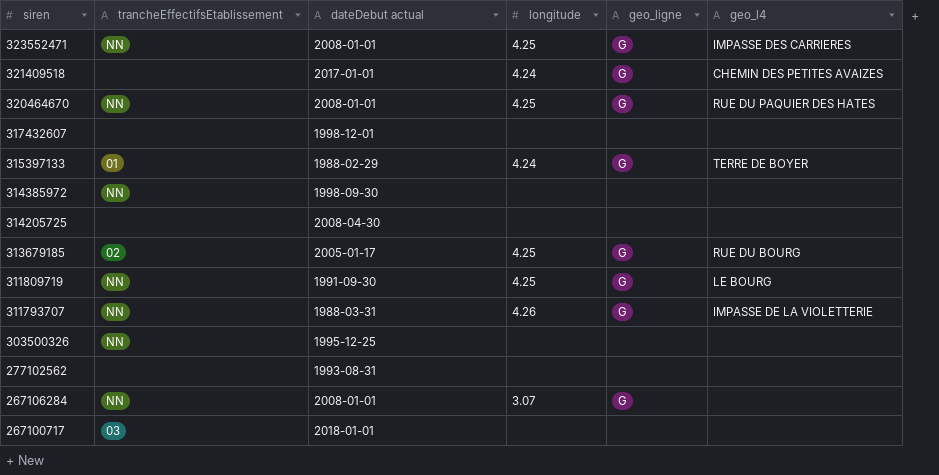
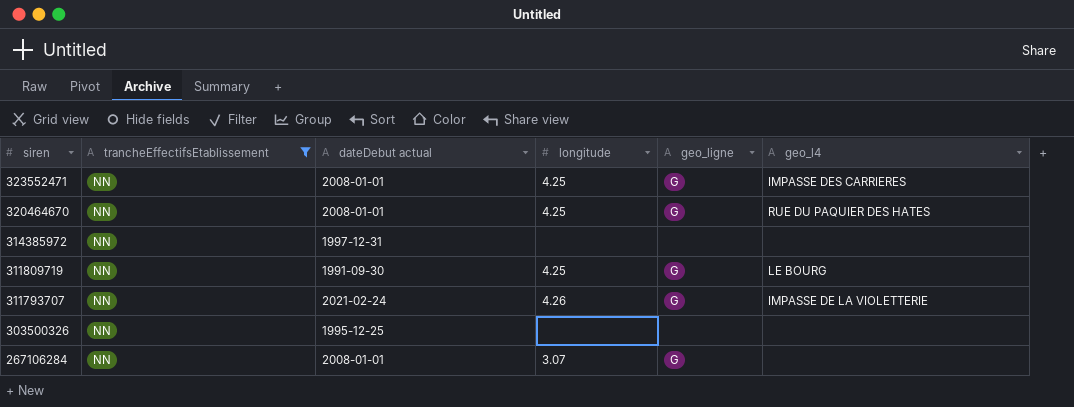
filter: none -> trancheEffectifsEtablissement = NN
314385972 | dateDebut actual: 1998-09-30 -> 1997-12-31
311793707 | dateDebut actual: 1988-03-31 -> 2021-02-24

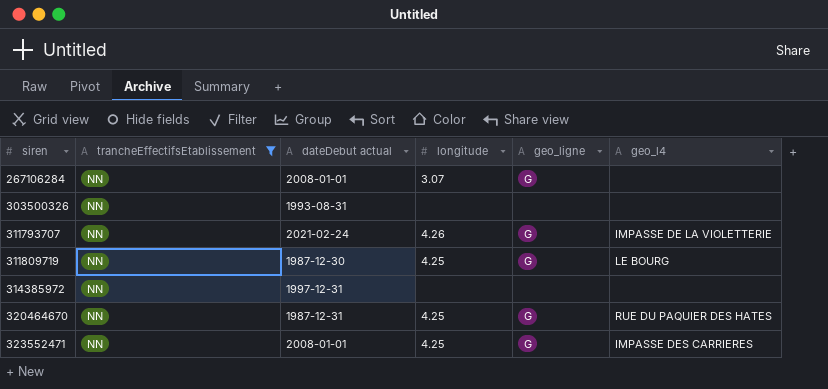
row order: siren descending -> siren ascending
303500326 | dateDebut actual: 1995-12-25 -> 1993-08-31
311809719 | dateDebut actual: 1991-09-30 -> 1987-12-30
320464670 | dateDebut actual: 2008-01-01 -> 1987-12-31

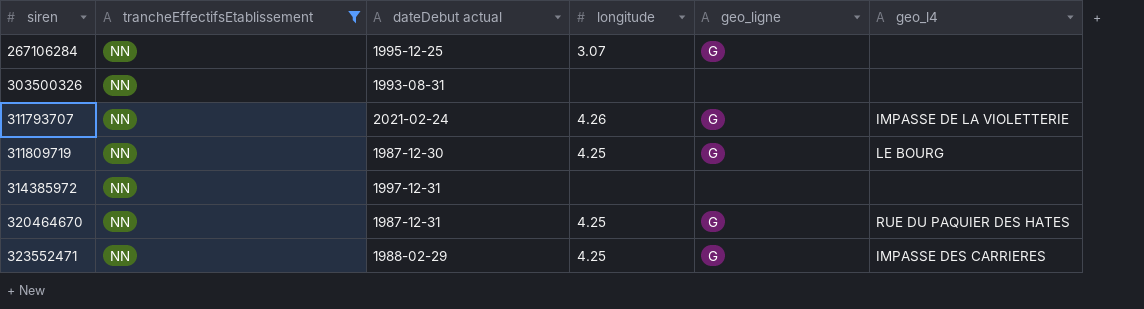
267106284 | dateDebut actual: 2008-01-01 -> 1995-12-25
323552471 | dateDebut actual: 2008-01-01 -> 1988-02-29

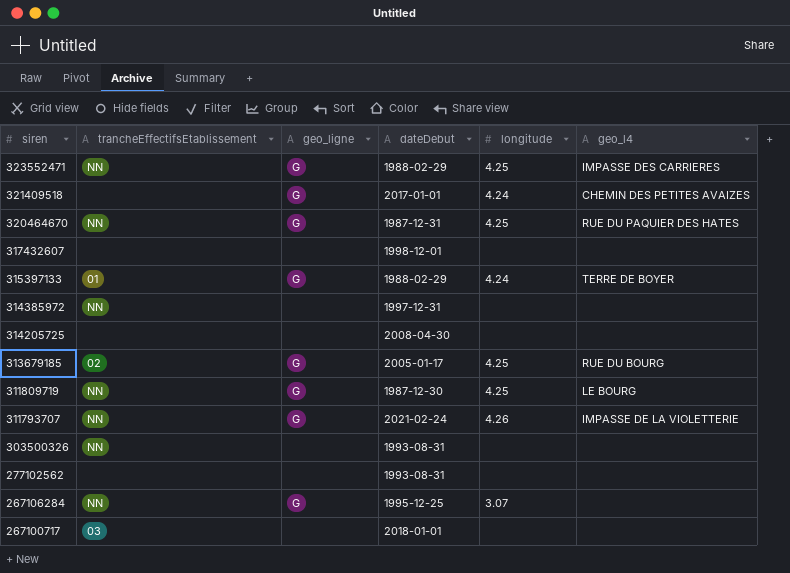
filter: trancheEffectifsEtablissement = NN -> none
row order: siren ascending -> siren descending
column geo_ligne | position: 5 -> 3
column name: dateDebut actual -> dateDebut

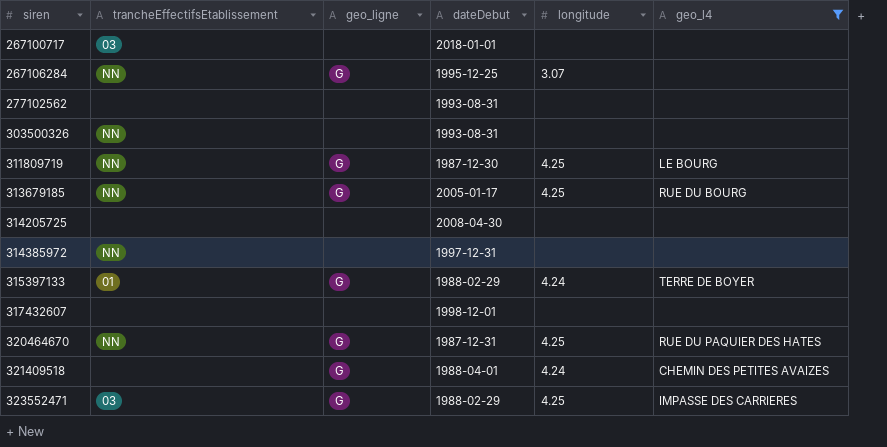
filter: none -> geo_l4 != IMPASSE DE LA VIOLETTERIE
row order: siren descending -> siren ascending
313679185 | trancheEffectifsEtablissement: 02 -> NN
321409518 | dateDebut: 2017-01-01 -> 1988-04-01
323552471 | trancheEffectifsEtablissement: NN -> 03

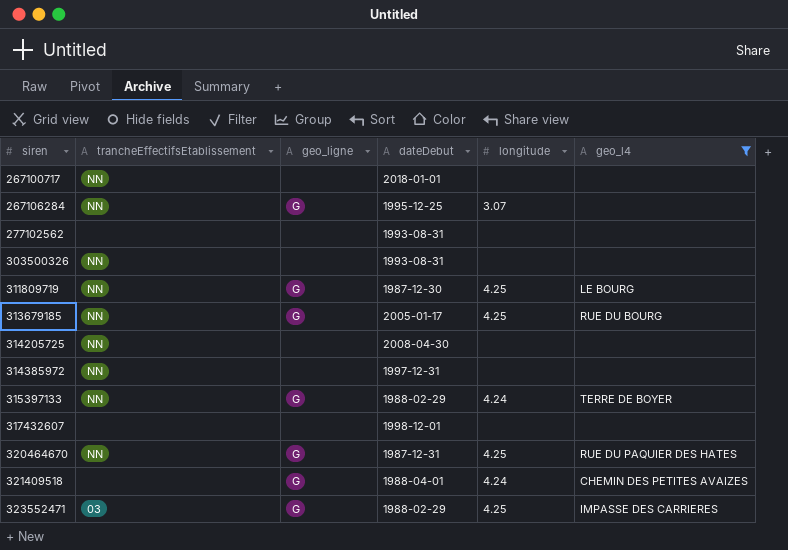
267100717 | trancheEffectifsEtablissement: 03 -> NN
314205725 | trancheEffectifsEtablissement: none -> NN
315397133 | trancheEffectifsEtablissement: 01 -> NN

